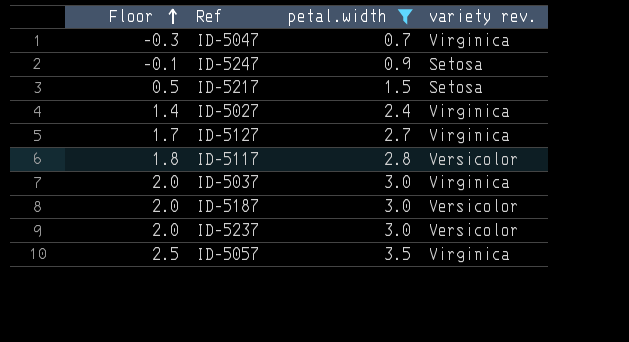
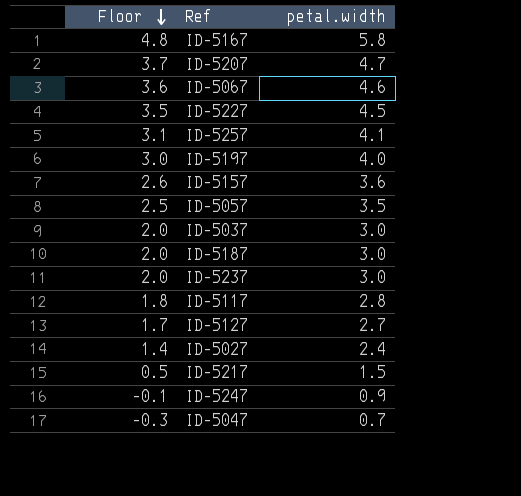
filter: petal.width <= 3.5 -> none
row order: Floor ascending -> Floor descending
column variety rev. | position: 4 -> none

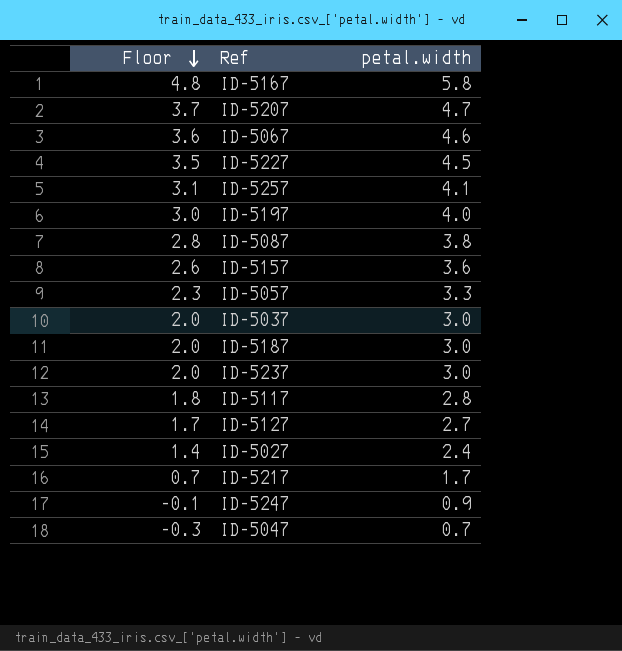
row ID-5087: none -> 2.8 | 3.8
ID-5057 | Floor: 2.5 -> 2.3
ID-5057 | petal.width: 3.5 -> 3.3
ID-5217 | Floor: 0.5 -> 0.7
ID-5217 | petal.width: 1.5 -> 1.7

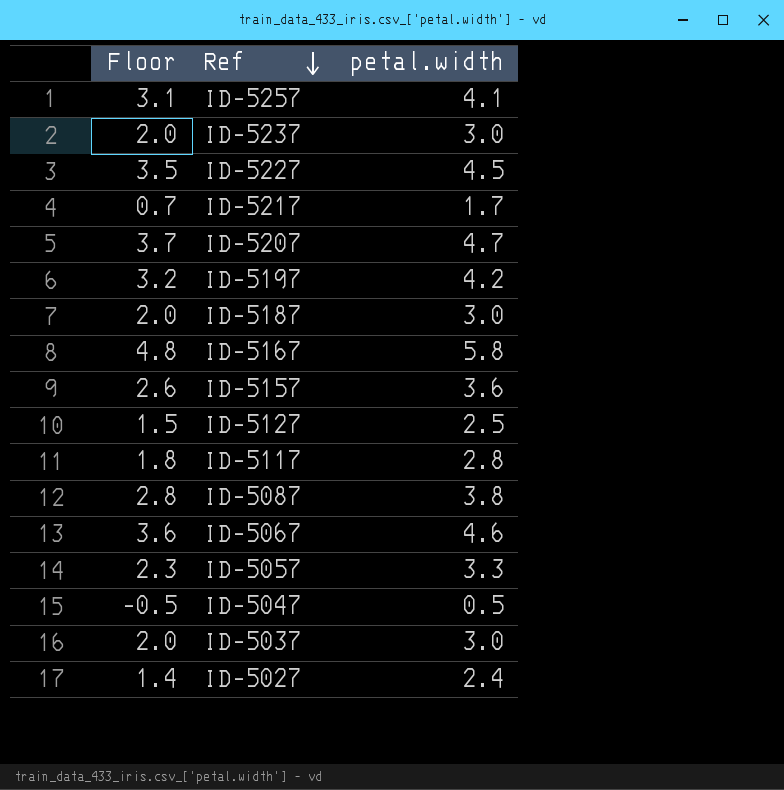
row order: Floor descending -> Ref descending
row ID-5247: -0.1 | 0.9 -> none
ID-5197 | Floor: 3.0 -> 3.2
ID-5197 | petal.width: 4.0 -> 4.2
ID-5127 | Floor: 1.7 -> 1.5
ID-5127 | petal.width: 2.7 -> 2.5
ID-5047 | Floor: -0.3 -> -0.5
ID-5047 | petal.width: 0.7 -> 0.5

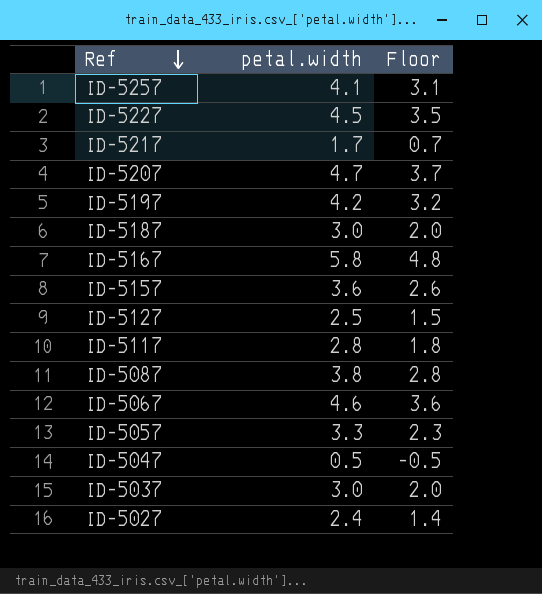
column Floor | position: 1 -> 3
row ID-5237: 2.0 | 3.0 -> none

